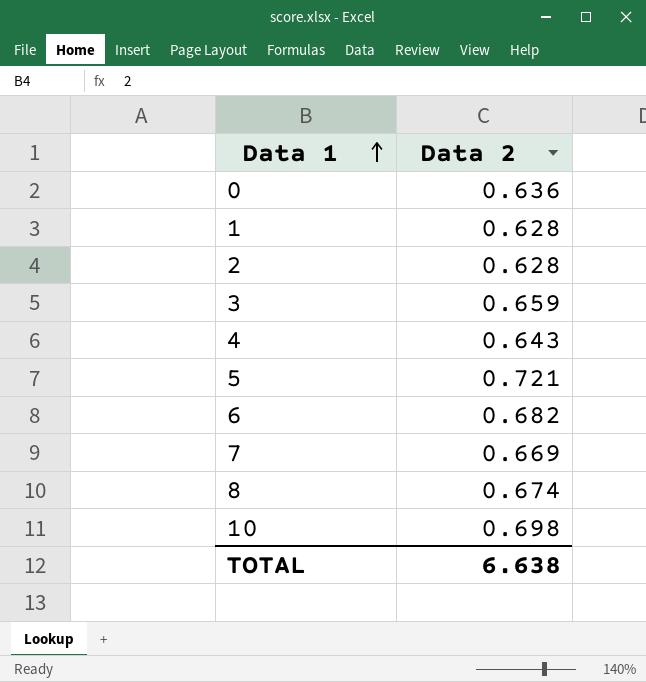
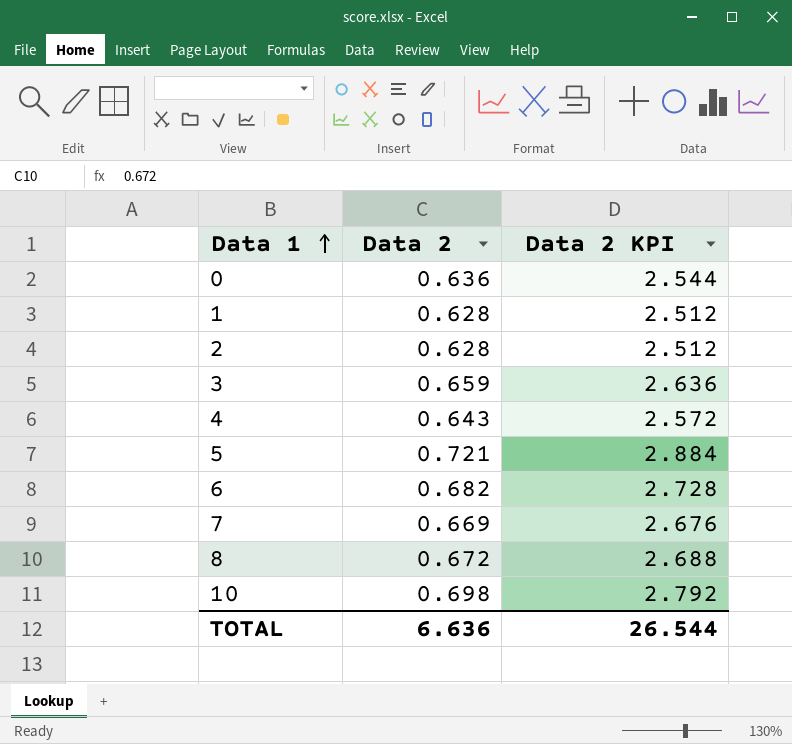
column Data 2 KPI | formula: none -> [Data 2] * 4
8 | Data 2: 0.674 -> 0.672
TOTAL | Data 2: 6.638 -> 6.636

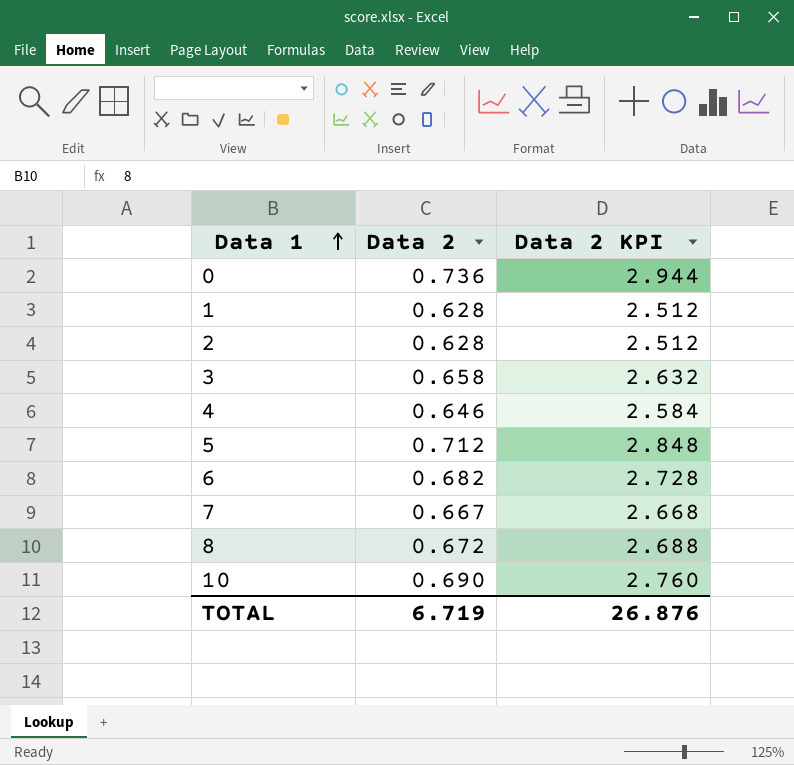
0 | Data 2: 0.636 -> 0.736
0 | Data 2 KPI: 2.544 -> 2.944
3 | Data 2: 0.659 -> 0.658
3 | Data 2 KPI: 2.636 -> 2.632
4 | Data 2: 0.643 -> 0.646
4 | Data 2 KPI: 2.572 -> 2.584
5 | Data 2: 0.721 -> 0.712
5 | Data 2 KPI: 2.884 -> 2.848
7 | Data 2: 0.669 -> 0.667
7 | Data 2 KPI: 2.676 -> 2.668
10 | Data 2: 0.698 -> 0.690
10 | Data 2 KPI: 2.792 -> 2.760
TOTAL | Data 2: 6.636 -> 6.719
TOTAL | Data 2 KPI: 26.544 -> 26.876

